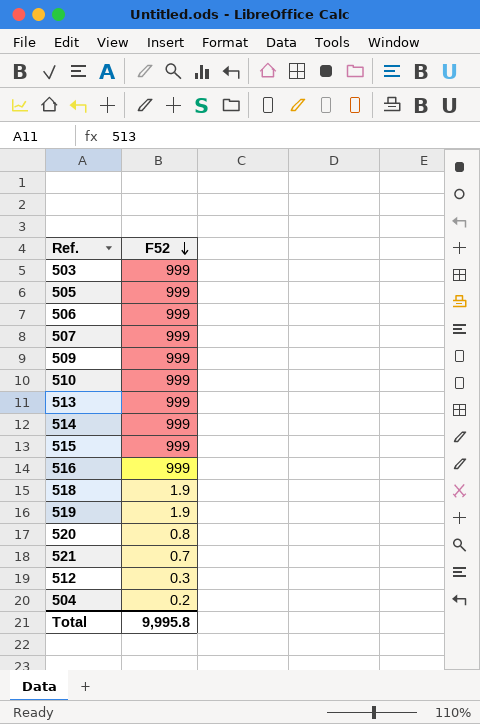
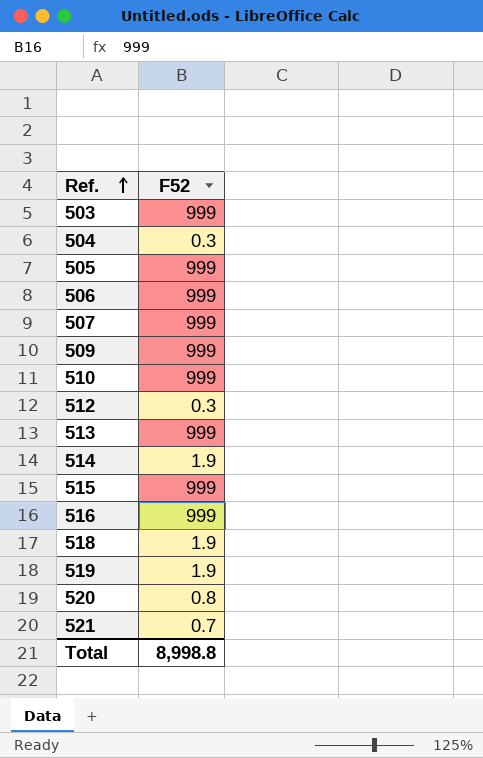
row order: F52 descending -> Ref. ascending
504 | F52: 0.2 -> 0.3
514 | F52: 999 -> 1.9
Total | F52: 9,995.8 -> 8,998.8

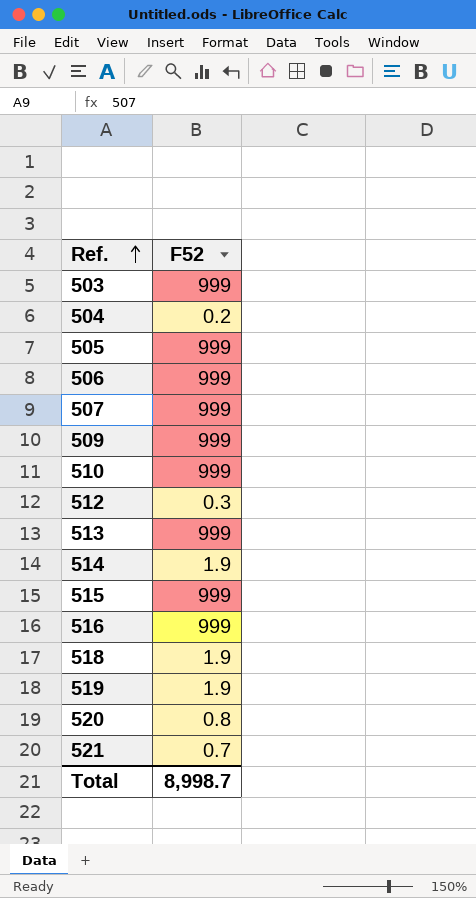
504 | F52: 0.3 -> 0.2
Total | F52: 8,998.8 -> 8,998.7

